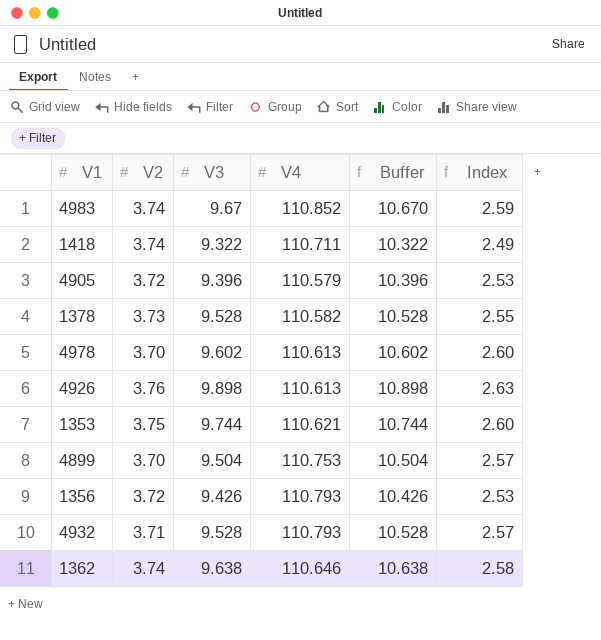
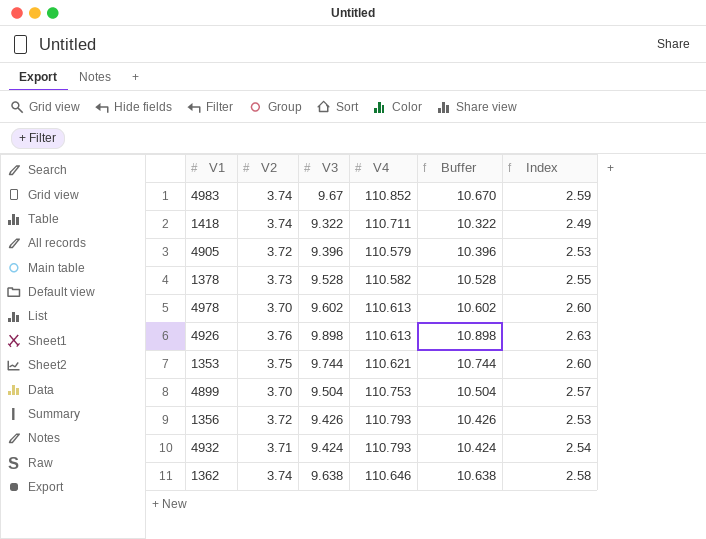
4932 | V3: 9.528 -> 9.424
4932 | Buffer: 10.528 -> 10.424
4932 | Index: 2.57 -> 2.54

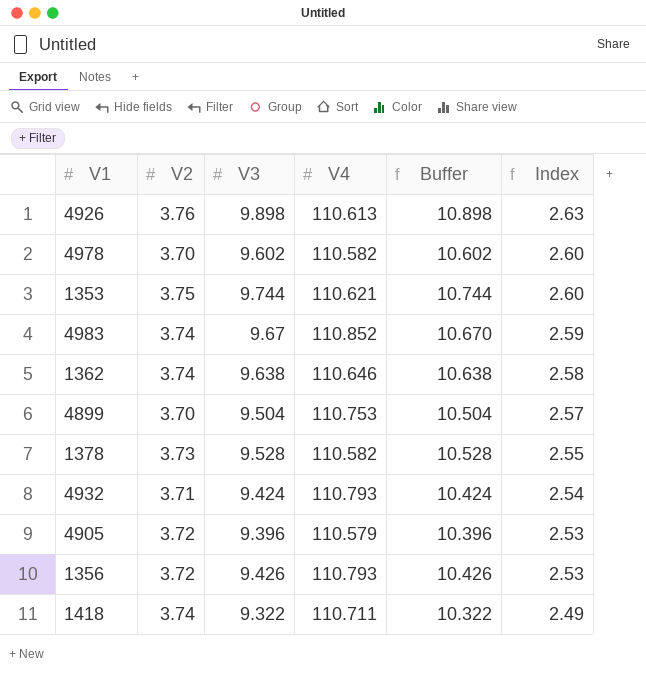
row order: none -> Index descending
4978 | V4: 110.613 -> 110.582

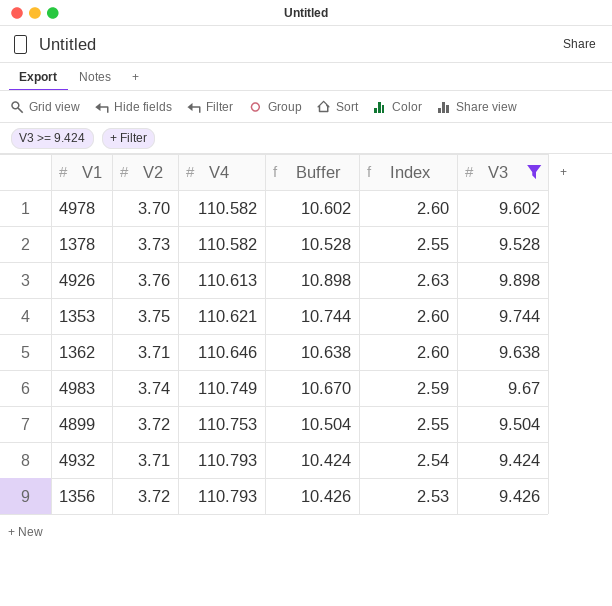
filter: none -> V3 >= 9.424
row order: Index descending -> V4 ascending
column V3 | position: 3 -> 6
1362 | V2: 3.74 -> 3.71
1362 | Index: 2.58 -> 2.60
4983 | V4: 110.852 -> 110.749
4899 | V2: 3.70 -> 3.72
4899 | Index: 2.57 -> 2.55

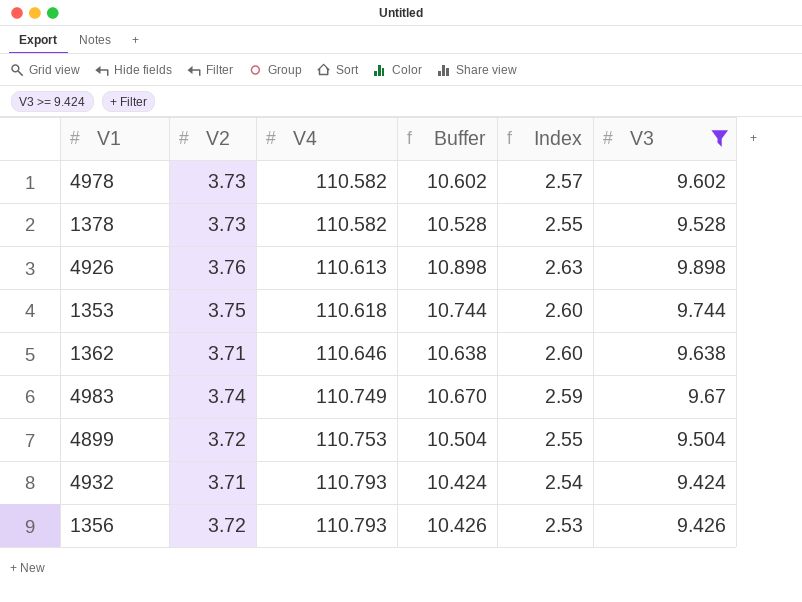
4978 | V2: 3.70 -> 3.73
4978 | Index: 2.60 -> 2.57
1353 | V4: 110.621 -> 110.618

